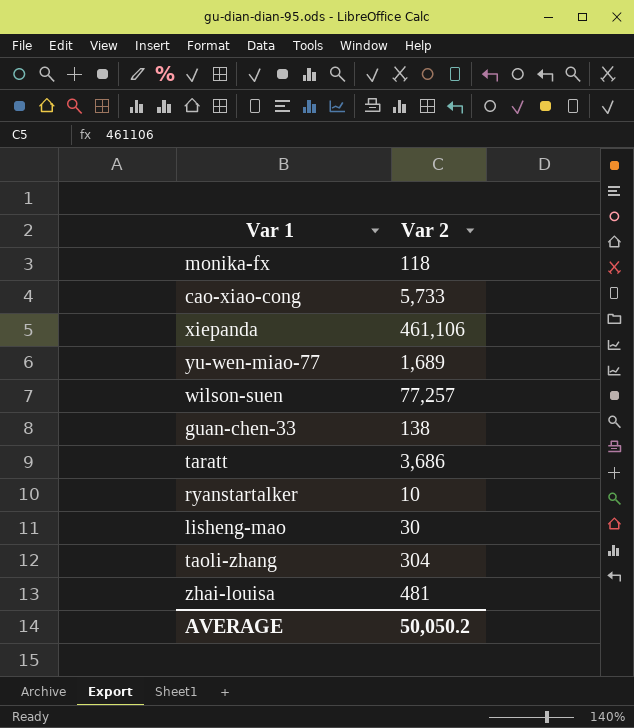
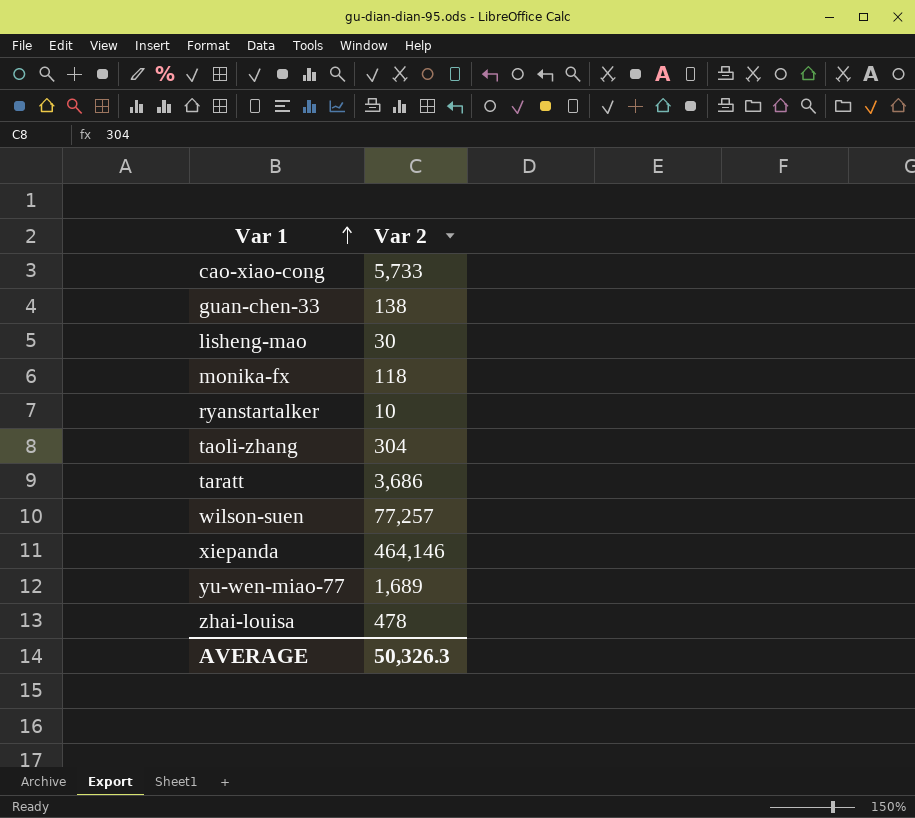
row order: none -> Var 1 ascending
xiepanda | Var 2: 461,106 -> 464,146
zhai-louisa | Var 2: 481 -> 478
AVERAGE | Var 2: 50,050.2 -> 50,326.3

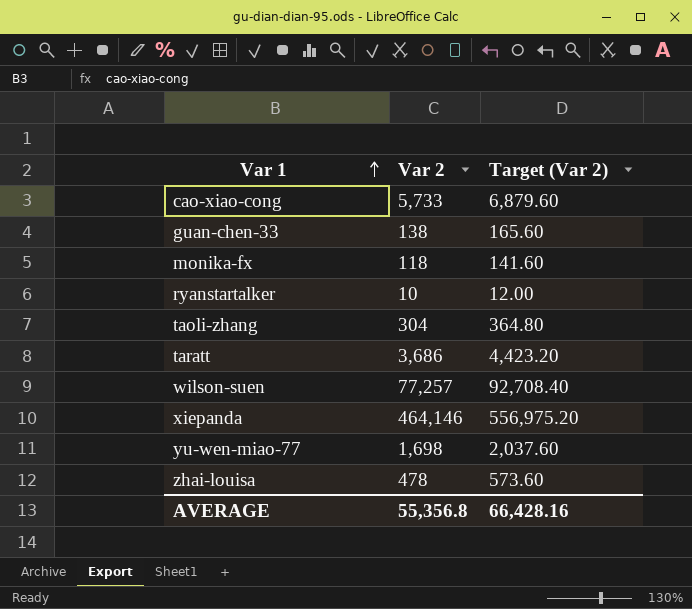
column Target (Var 2) | formula: none -> [Var 2] * 1.2
row lisheng-mao: 30 -> none
yu-wen-miao-77 | Var 2: 1,689 -> 1,698
AVERAGE | Var 2: 50,326.3 -> 55,356.8

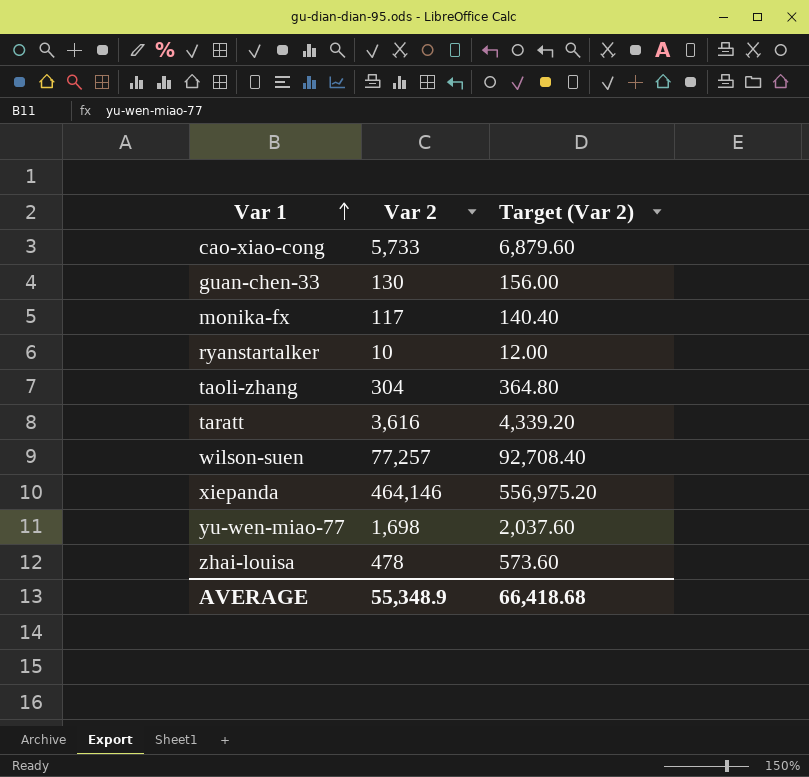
guan-chen-33 | Var 2: 138 -> 130
guan-chen-33 | Target (Var 2): 165.60 -> 156.00
monika-fx | Var 2: 118 -> 117
monika-fx | Target (Var 2): 141.60 -> 140.40
taratt | Var 2: 3,686 -> 3,616
taratt | Target (Var 2): 4,423.20 -> 4,339.20
AVERAGE | Var 2: 55,356.8 -> 55,348.9
AVERAGE | Target (Var 2): 66,428.16 -> 66,418.68

